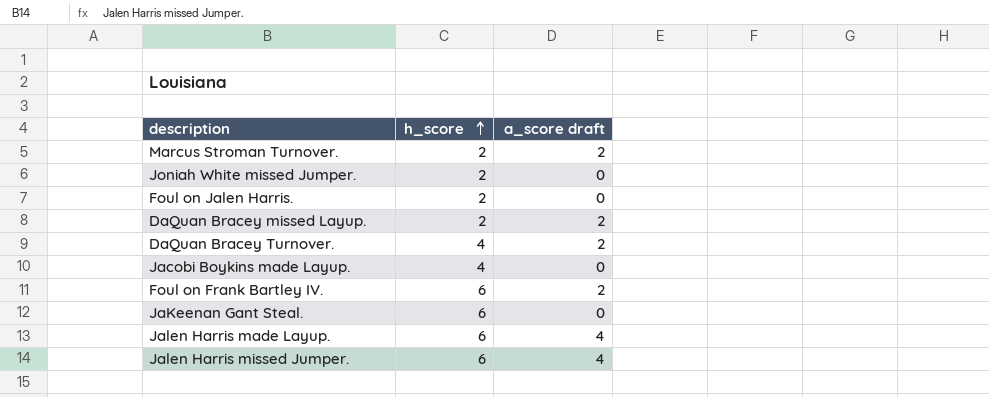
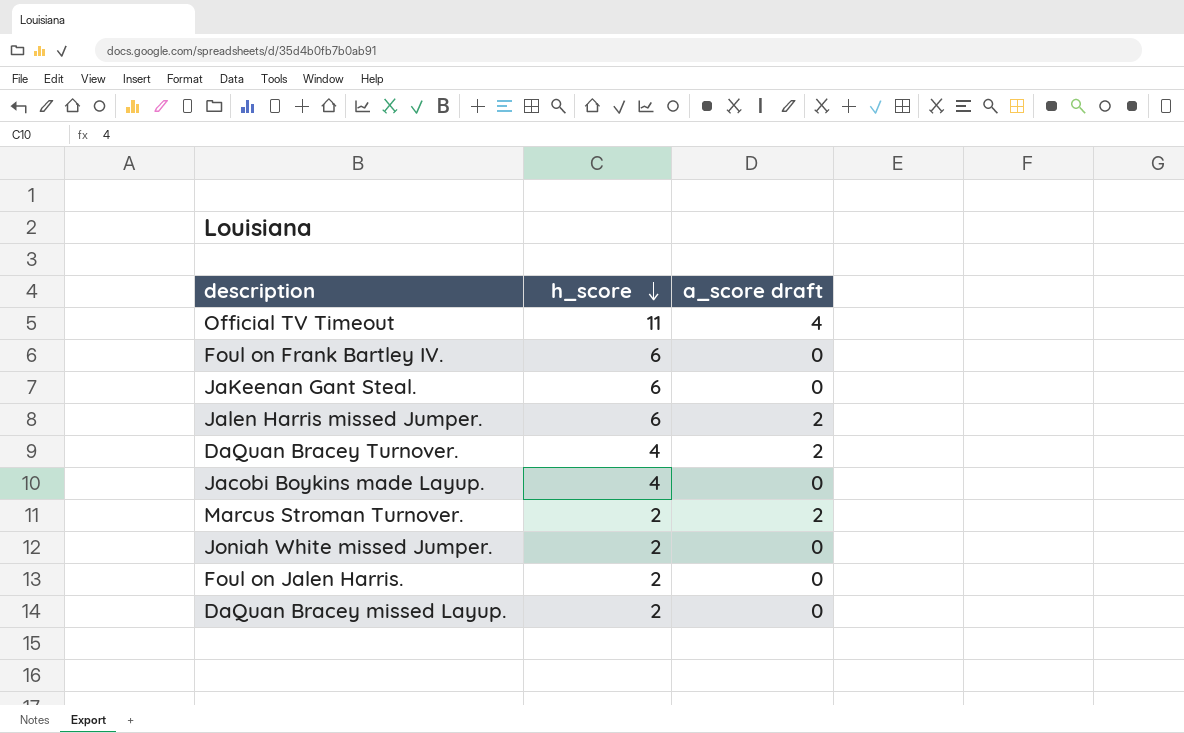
row order: h_score ascending -> h_score descending
row Jalen Harris made Layup.: 6 | 4 -> none
row Official TV Timeout: none -> 11 | 4
Foul on Frank Bartley IV. | a_score draft: 2 -> 0
Jalen Harris missed Jumper. | a_score draft: 4 -> 2
DaQuan Bracey missed Layup. | a_score draft: 2 -> 0

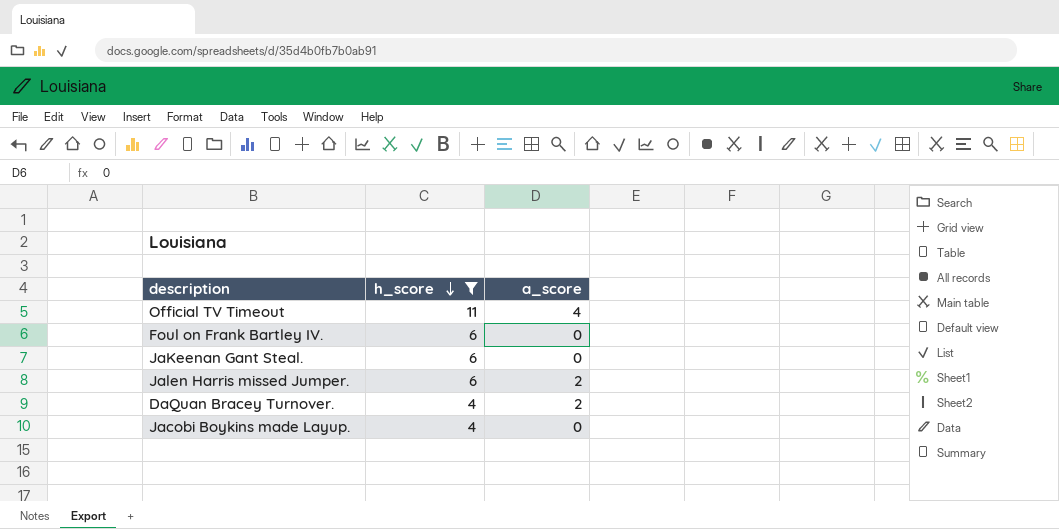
filter: none -> h_score != 2
column name: a_score draft -> a_score

